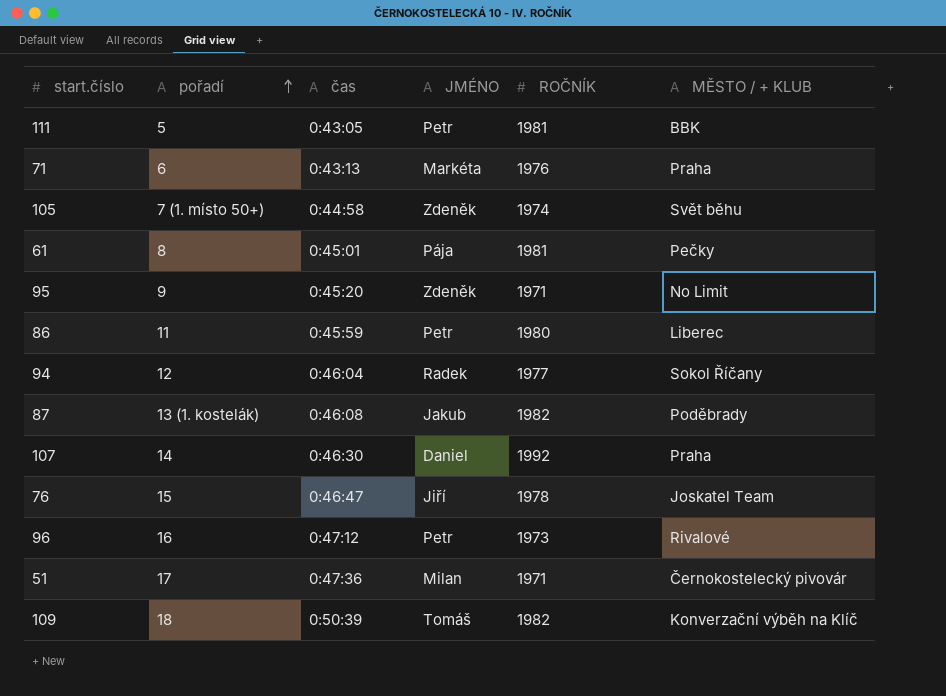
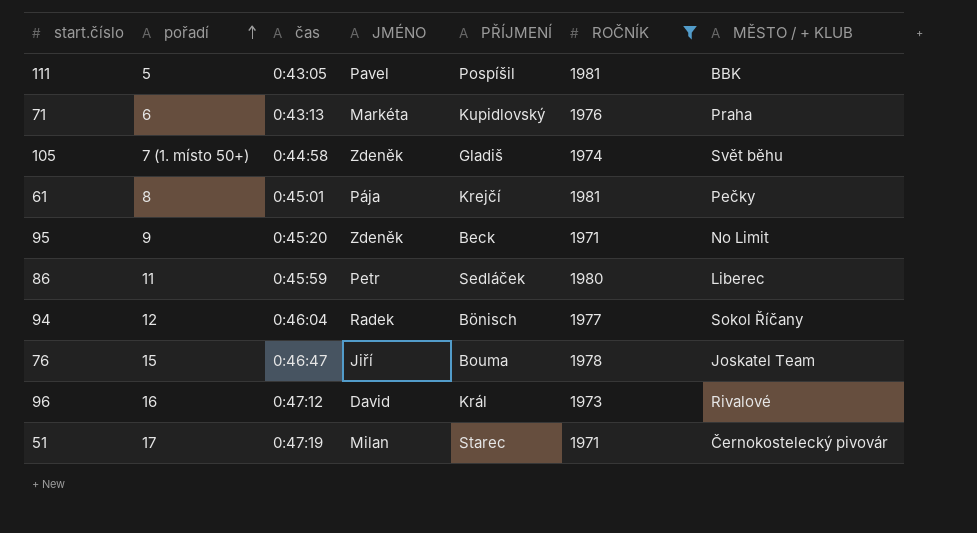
filter: none -> ROČNÍK <= 1981
column PŘÍJMENÍ | position: none -> 5
111 | JMÉNO: Petr -> Pavel
96 | JMÉNO: Petr -> David
51 | čas: 0:47:36 -> 0:47:19

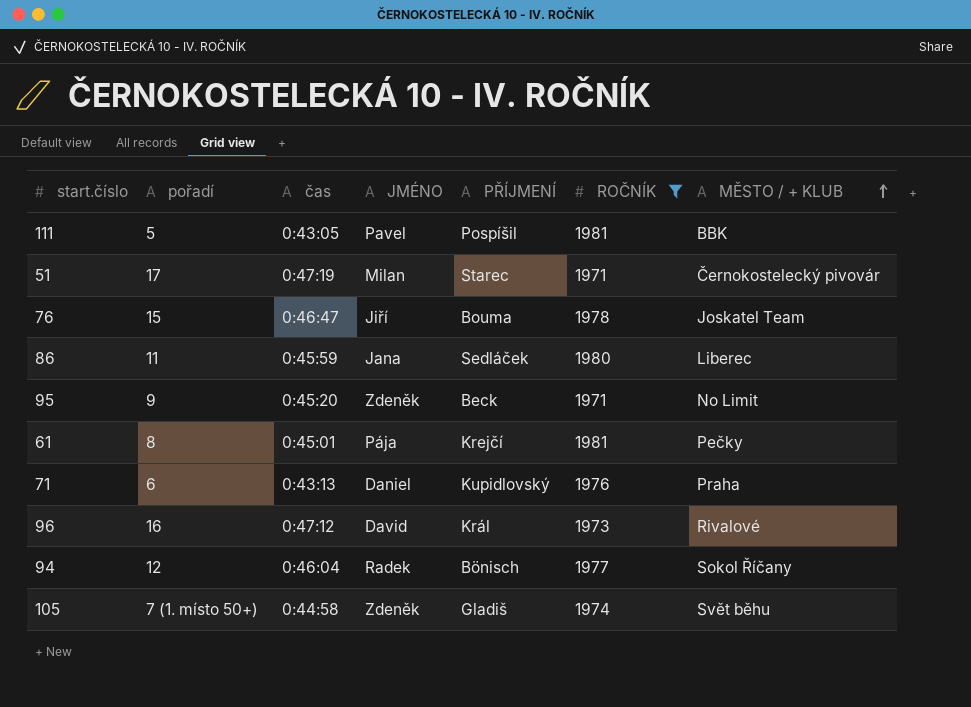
row order: pořadí ascending -> MĚSTO / + KLUB ascending
86 | JMÉNO: Petr -> Jana
71 | JMÉNO: Markéta -> Daniel

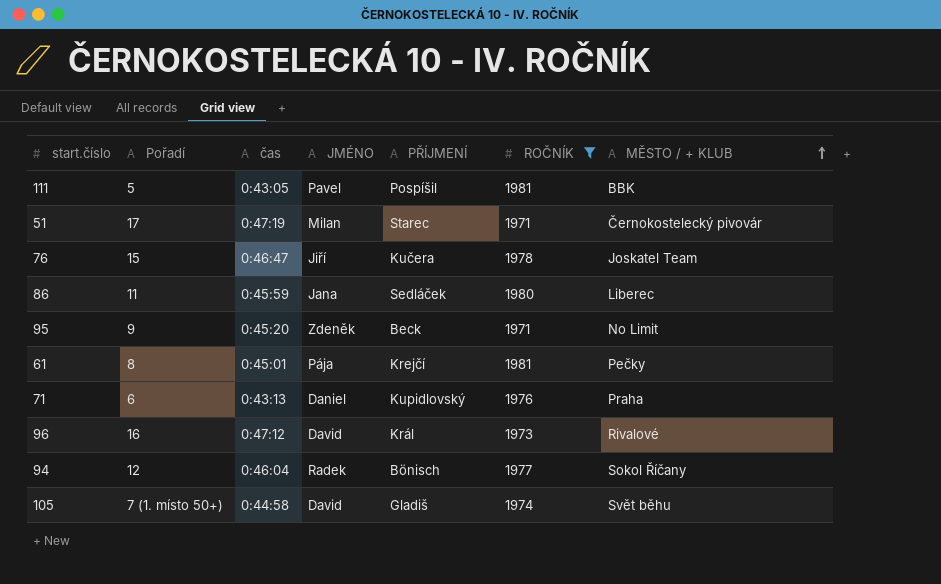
column name: pořadí -> Pořadí
76 | PŘÍJMENÍ: Bouma -> Kučera
105 | JMÉNO: Zdeněk -> David

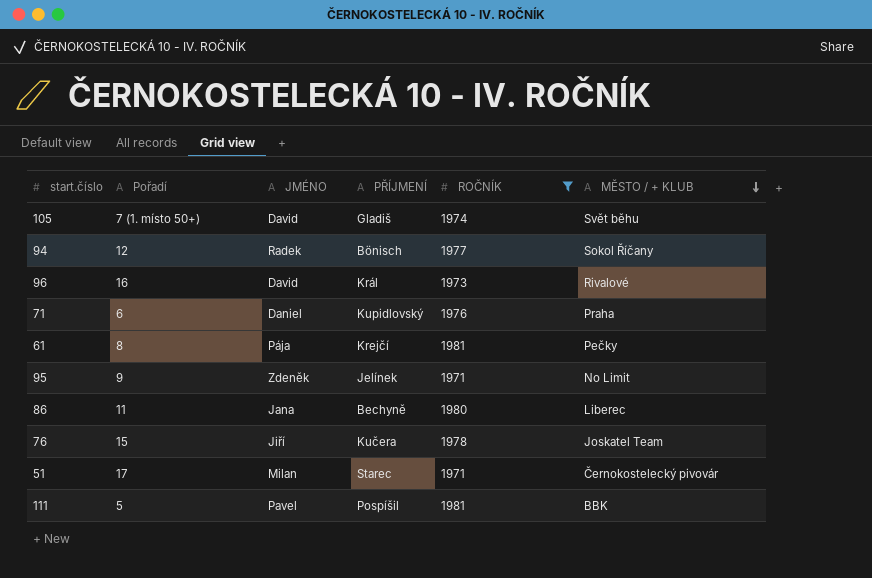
row order: MĚSTO / + KLUB ascending -> MĚSTO / + KLUB descending
column čas | position: 3 -> none
95 | PŘÍJMENÍ: Beck -> Jelínek
86 | PŘÍJMENÍ: Sedláček -> Bechyně

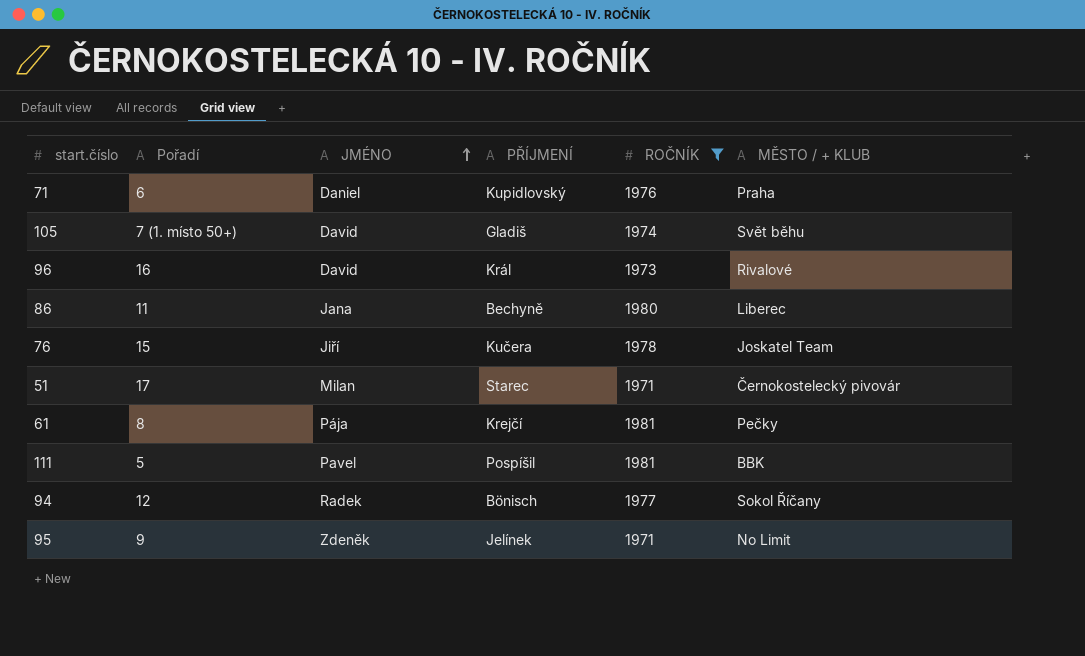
row order: MĚSTO / + KLUB descending -> JMÉNO ascending

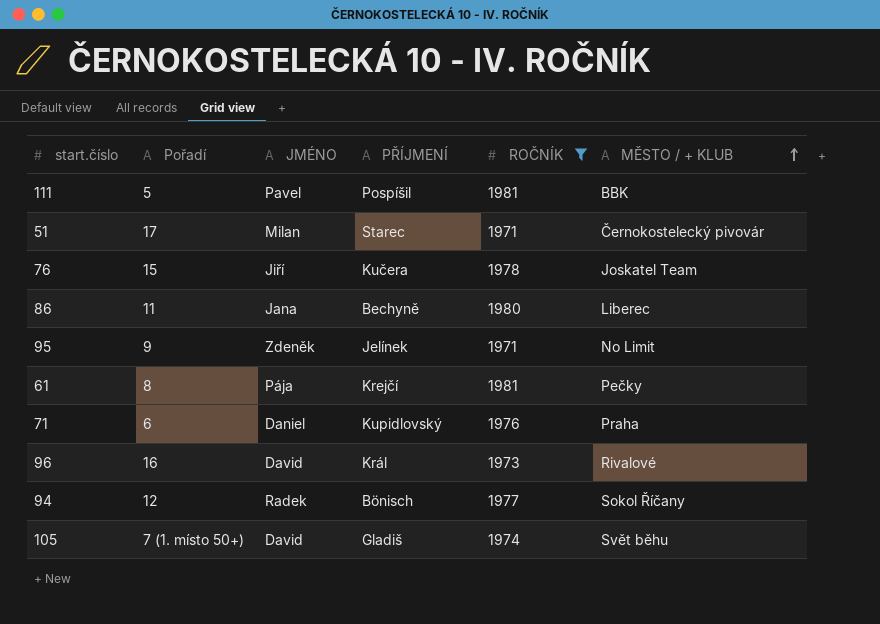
row order: JMÉNO ascending -> MĚSTO / + KLUB ascending

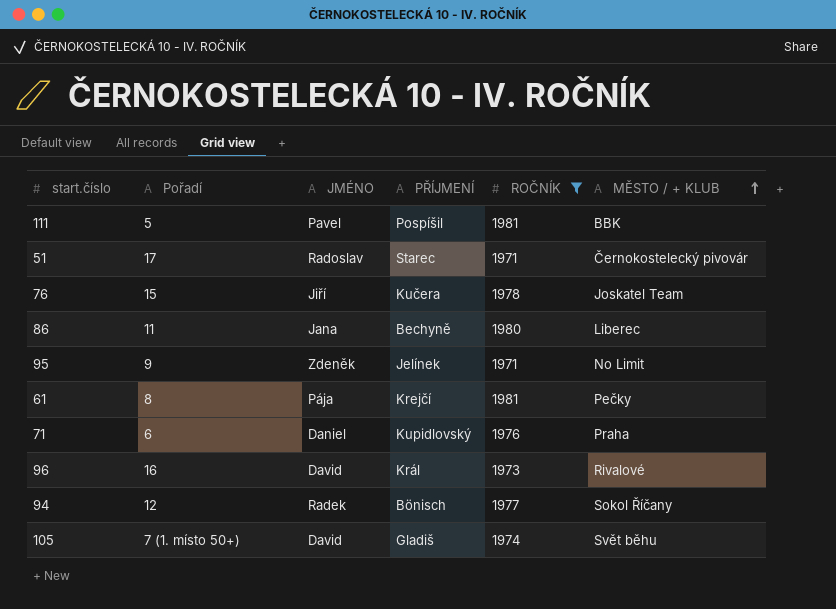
51 | JMÉNO: Milan -> Radoslav

